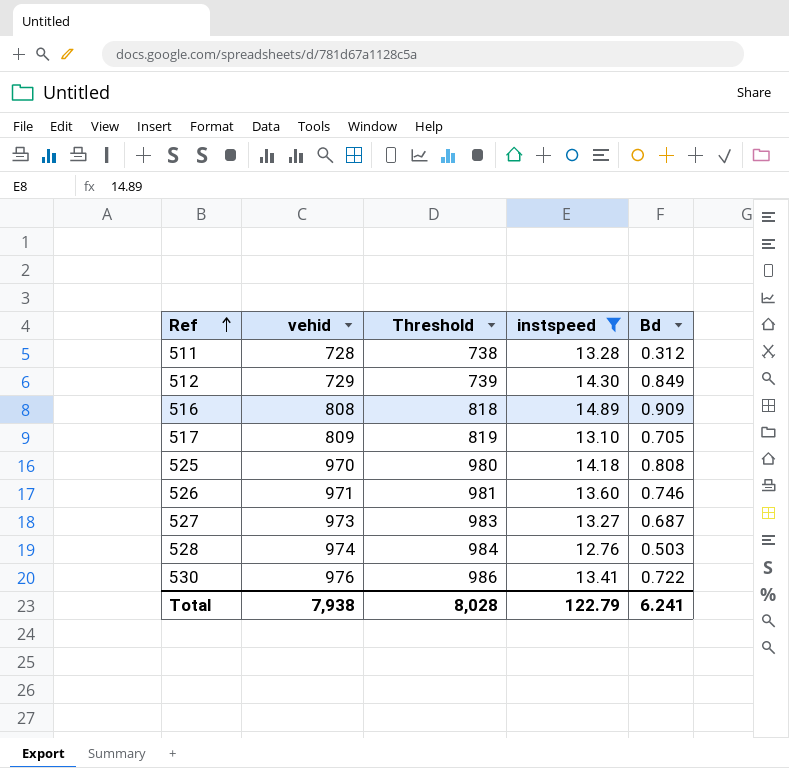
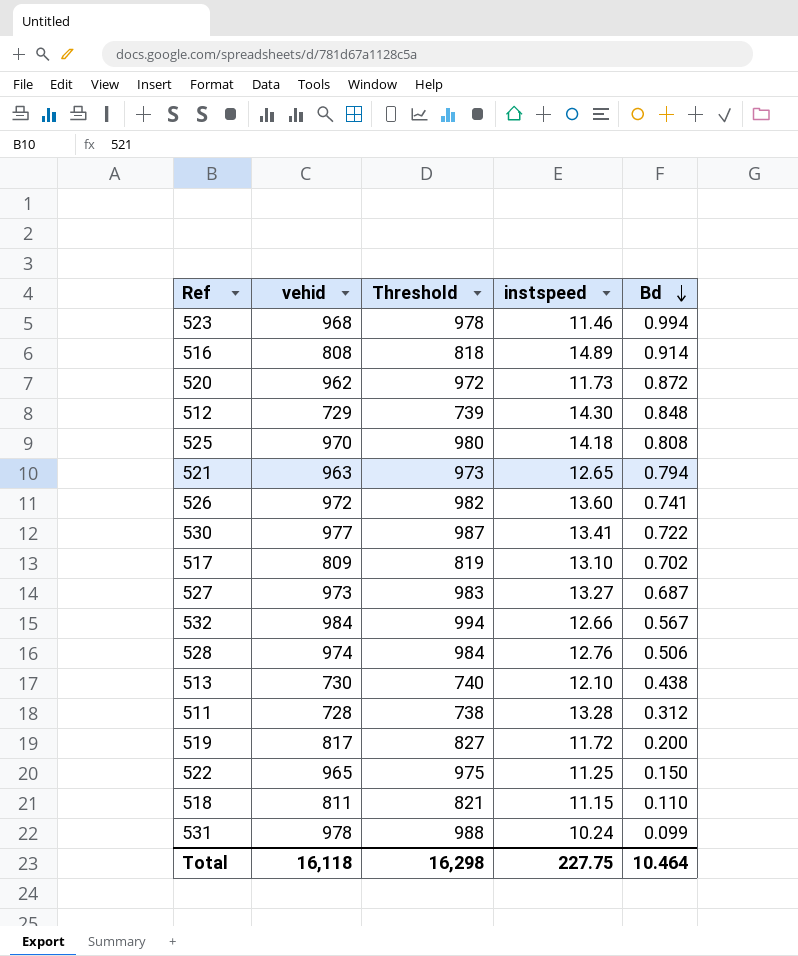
filter: instspeed >= 12.76 -> none
row order: Ref ascending -> Bd descending
516 | Bd: 0.909 -> 0.914
512 | Bd: 0.849 -> 0.848
526 | vehid: 971 -> 972
526 | Threshold: 981 -> 982
526 | Bd: 0.746 -> 0.741
530 | vehid: 976 -> 977
530 | Threshold: 986 -> 987
517 | Bd: 0.705 -> 0.702
528 | Bd: 0.503 -> 0.506
Total | vehid: 7,938 -> 16,118
Total | Threshold: 8,028 -> 16,298
Total | instspeed: 122.79 -> 227.75
Total | Bd: 6.241 -> 10.464

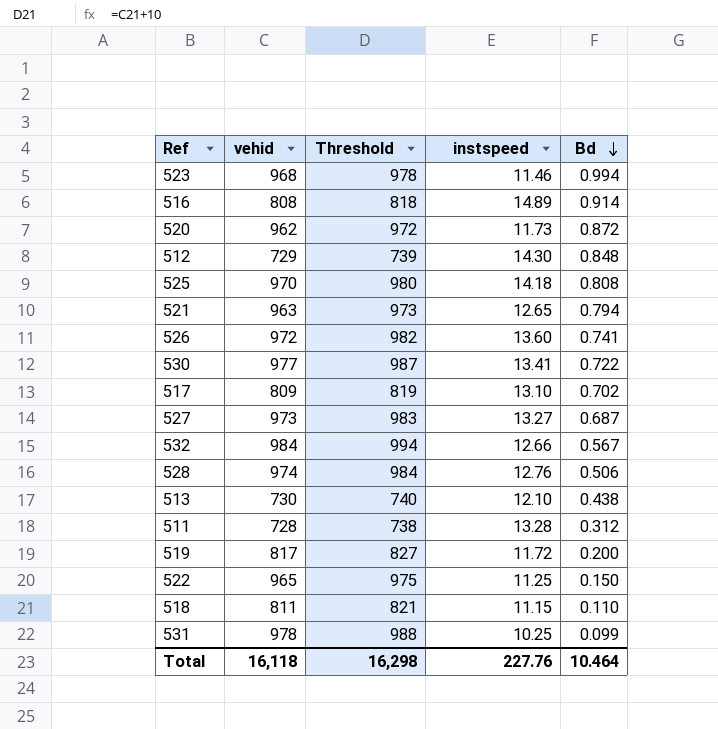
531 | instspeed: 10.24 -> 10.25
Total | instspeed: 227.75 -> 227.76

